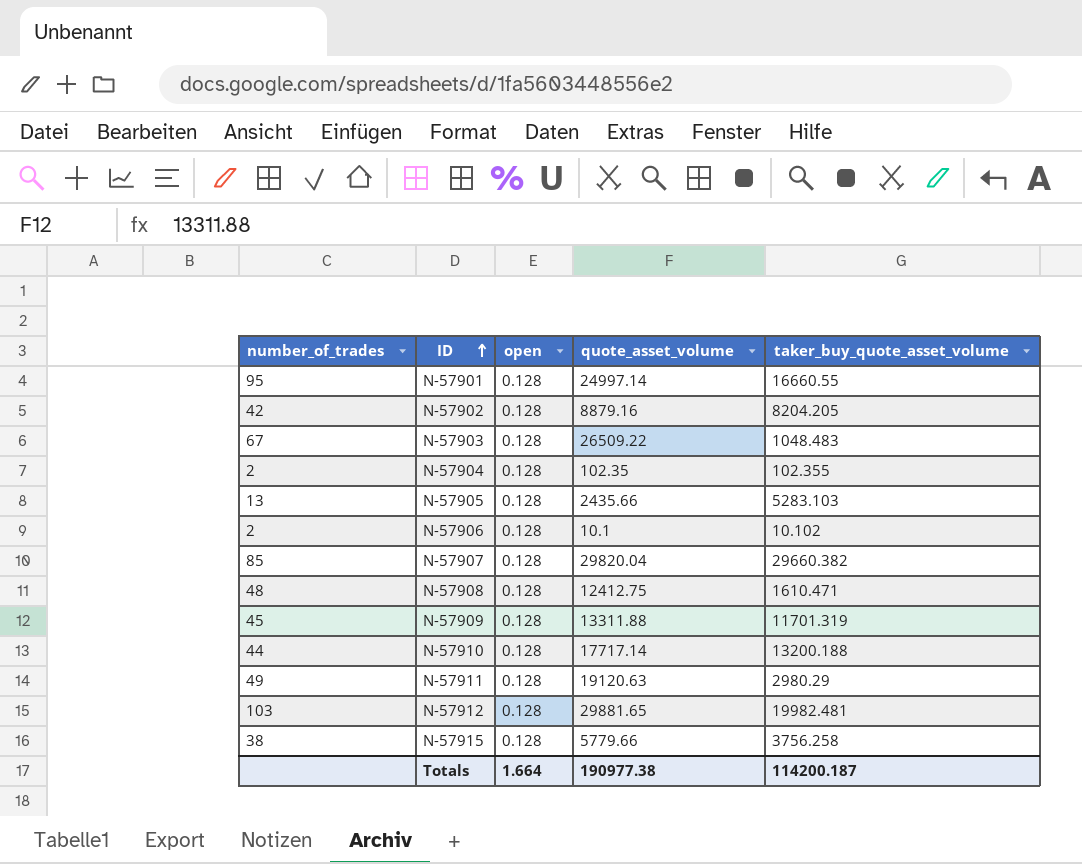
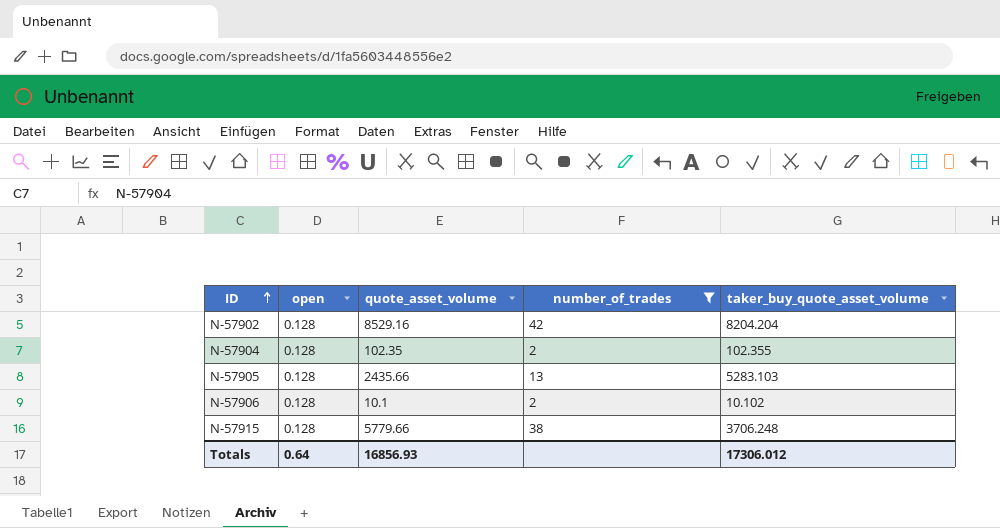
filter: none -> number_of_trades <= 42
column number_of_trades | position: 1 -> 4
N-57902 | quote_asset_volume: 8879.16 -> 8529.16
N-57902 | taker_buy_quote_asset_volume: 8204.205 -> 8204.204
N-57915 | taker_buy_quote_asset_volume: 3756.258 -> 3706.248
Totals | open: 1.664 -> 0.64
Totals | quote_asset_volume: 190977.38 -> 16856.93
Totals | taker_buy_quote_asset_volume: 114200.187 -> 17306.012

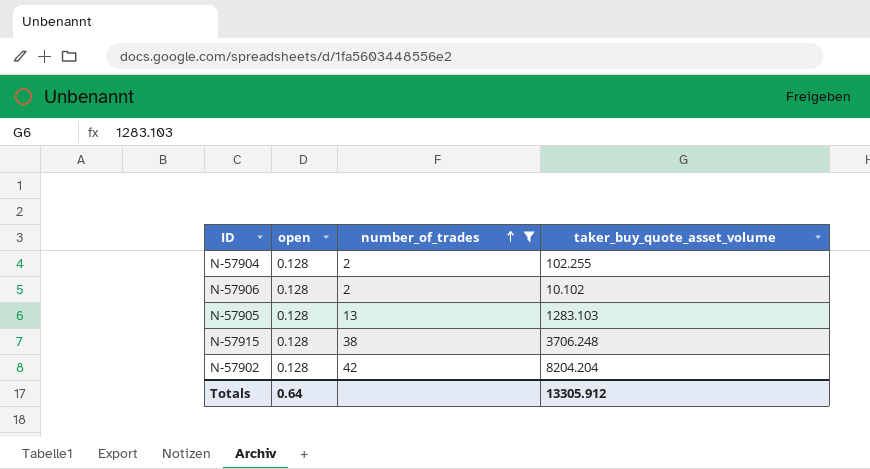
row order: ID ascending -> number_of_trades ascending
column quote_asset_volume | position: 3 -> none
N-57904 | taker_buy_quote_asset_volume: 102.355 -> 102.255
N-57905 | taker_buy_quote_asset_volume: 5283.103 -> 1283.103
Totals | taker_buy_quote_asset_volume: 17306.012 -> 13305.912

